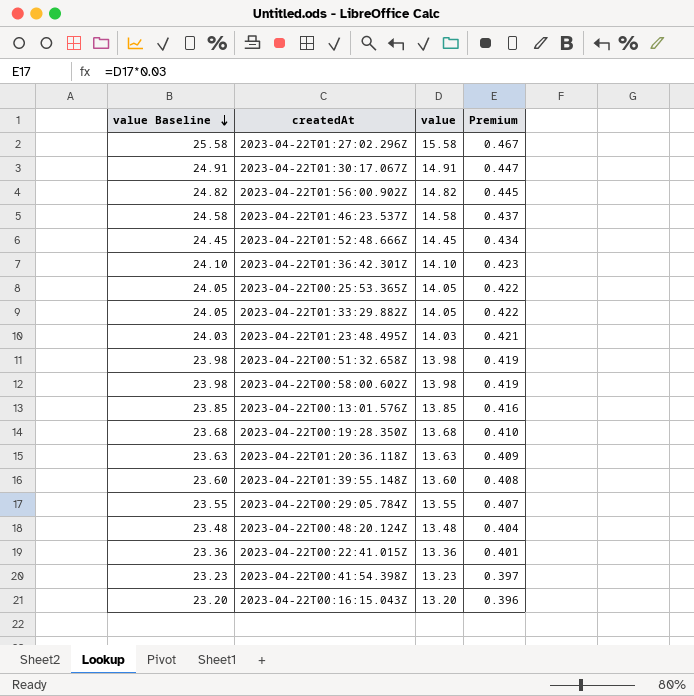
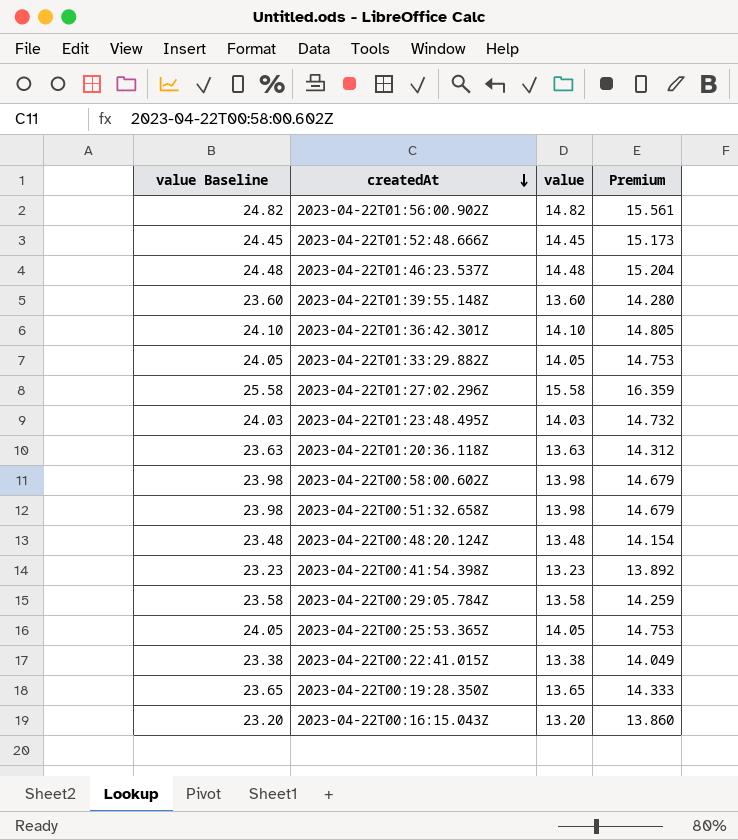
row order: value Baseline descending -> createdAt descending
column Premium | formula: [value] * 0.03 -> [value] * 1.05
row 2023-04-22T01:30:17.067Z: 24.91 | 14.91 | 0.447 -> none
row 2023-04-22T00:13:01.576Z: 23.85 | 13.85 | 0.416 -> none
2023-04-22T01:46:23.537Z | value Baseline: 24.58 -> 24.48
2023-04-22T01:46:23.537Z | value: 14.58 -> 14.48
2023-04-22T00:29:05.784Z | value Baseline: 23.55 -> 23.58
2023-04-22T00:29:05.784Z | value: 13.55 -> 13.58
2023-04-22T00:22:41.015Z | value Baseline: 23.36 -> 23.38
2023-04-22T00:22:41.015Z | value: 13.36 -> 13.38
2023-04-22T00:19:28.350Z | value Baseline: 23.68 -> 23.65
2023-04-22T00:19:28.350Z | value: 13.68 -> 13.65

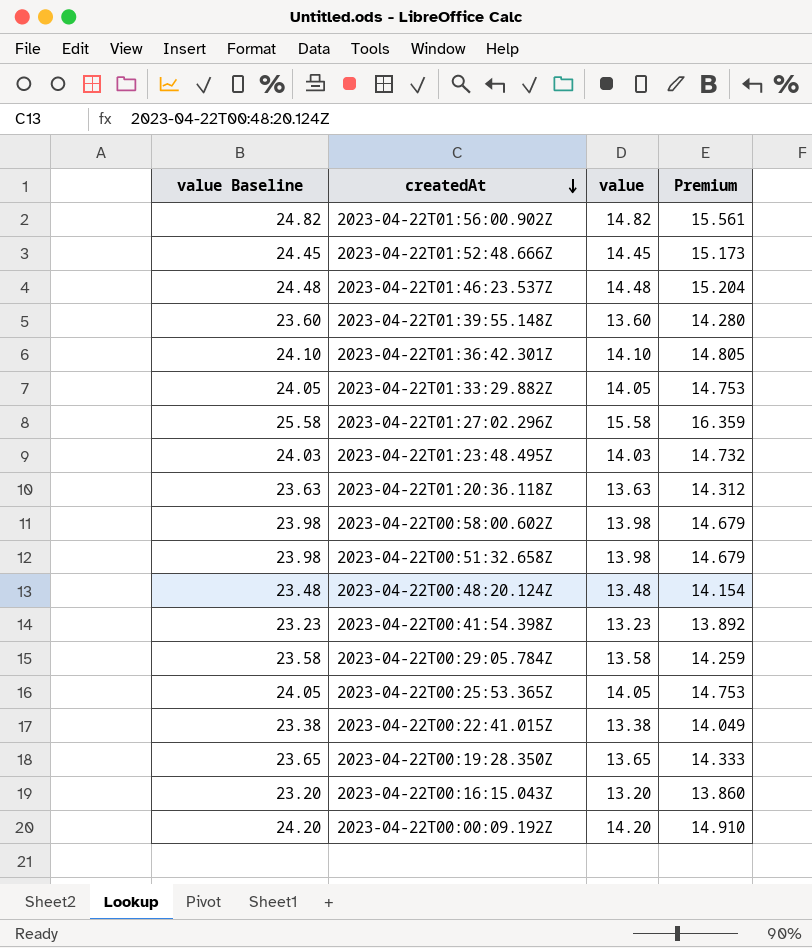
row 2023-04-22T00:00:09.192Z: none -> 24.20 | 14.20 | 14.910

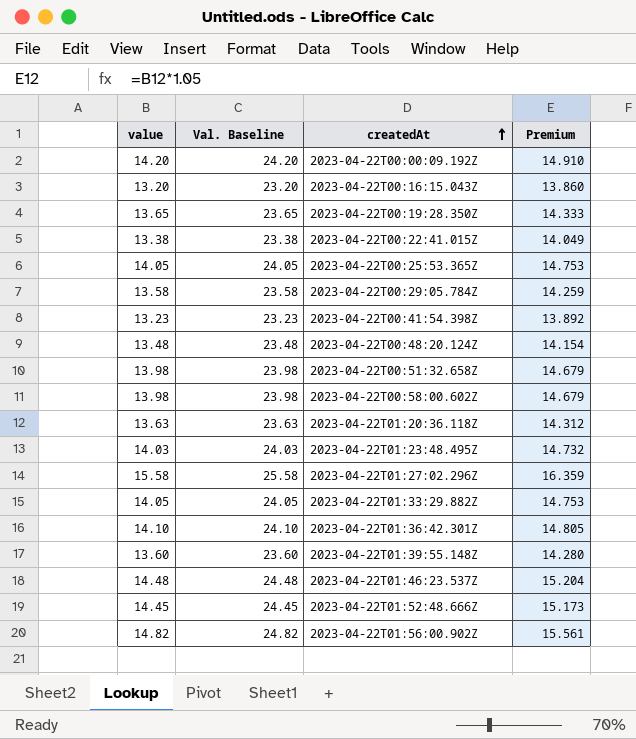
row order: createdAt descending -> createdAt ascending
column value | position: 3 -> 1
column name: value Baseline -> Val. Baseline

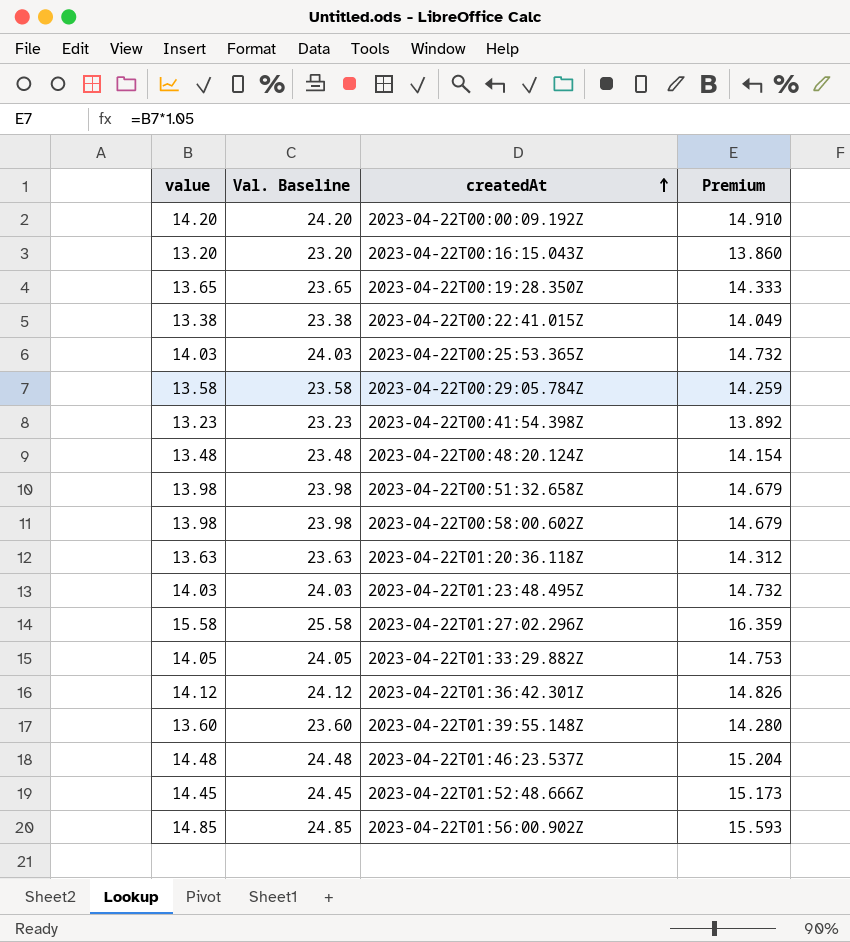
2023-04-22T00:25:53.365Z | value: 14.05 -> 14.03
2023-04-22T00:25:53.365Z | Val. Baseline: 24.05 -> 24.03
2023-04-22T00:25:53.365Z | Premium: 14.753 -> 14.732
2023-04-22T01:36:42.301Z | value: 14.10 -> 14.12
2023-04-22T01:36:42.301Z | Val. Baseline: 24.10 -> 24.12
2023-04-22T01:36:42.301Z | Premium: 14.805 -> 14.826
2023-04-22T01:56:00.902Z | value: 14.82 -> 14.85
2023-04-22T01:56:00.902Z | Val. Baseline: 24.82 -> 24.85
2023-04-22T01:56:00.902Z | Premium: 15.561 -> 15.593

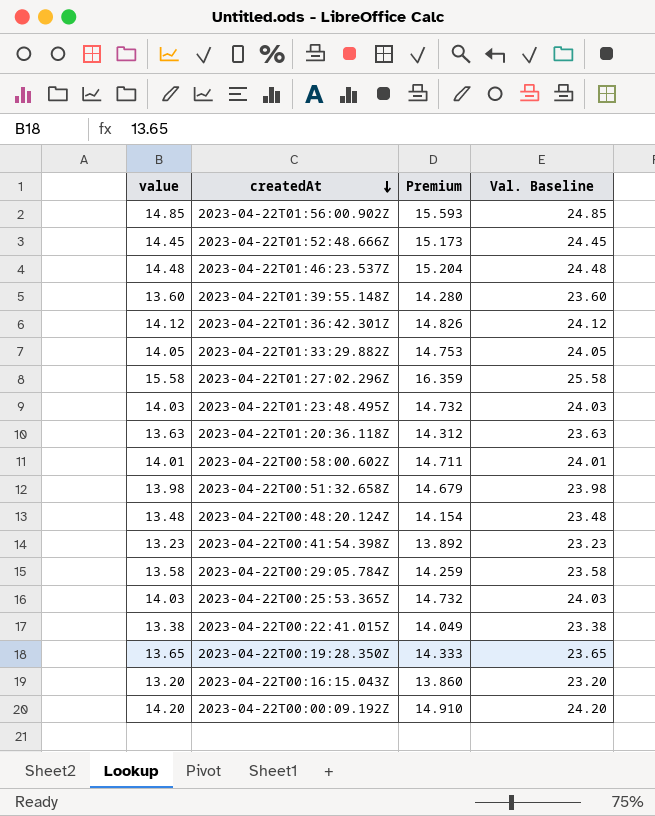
row order: createdAt ascending -> createdAt descending
column Val. Baseline | position: 2 -> 4
2023-04-22T00:58:00.602Z | value: 13.98 -> 14.01
2023-04-22T00:58:00.602Z | Premium: 14.679 -> 14.711
2023-04-22T00:58:00.602Z | Val. Baseline: 23.98 -> 24.01

